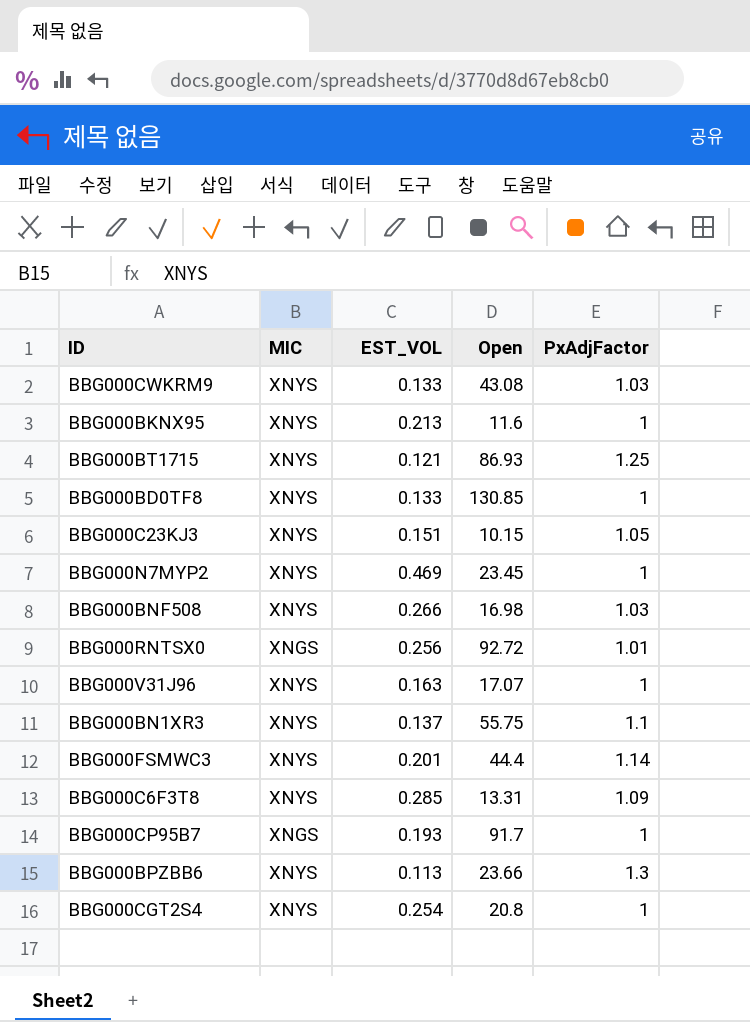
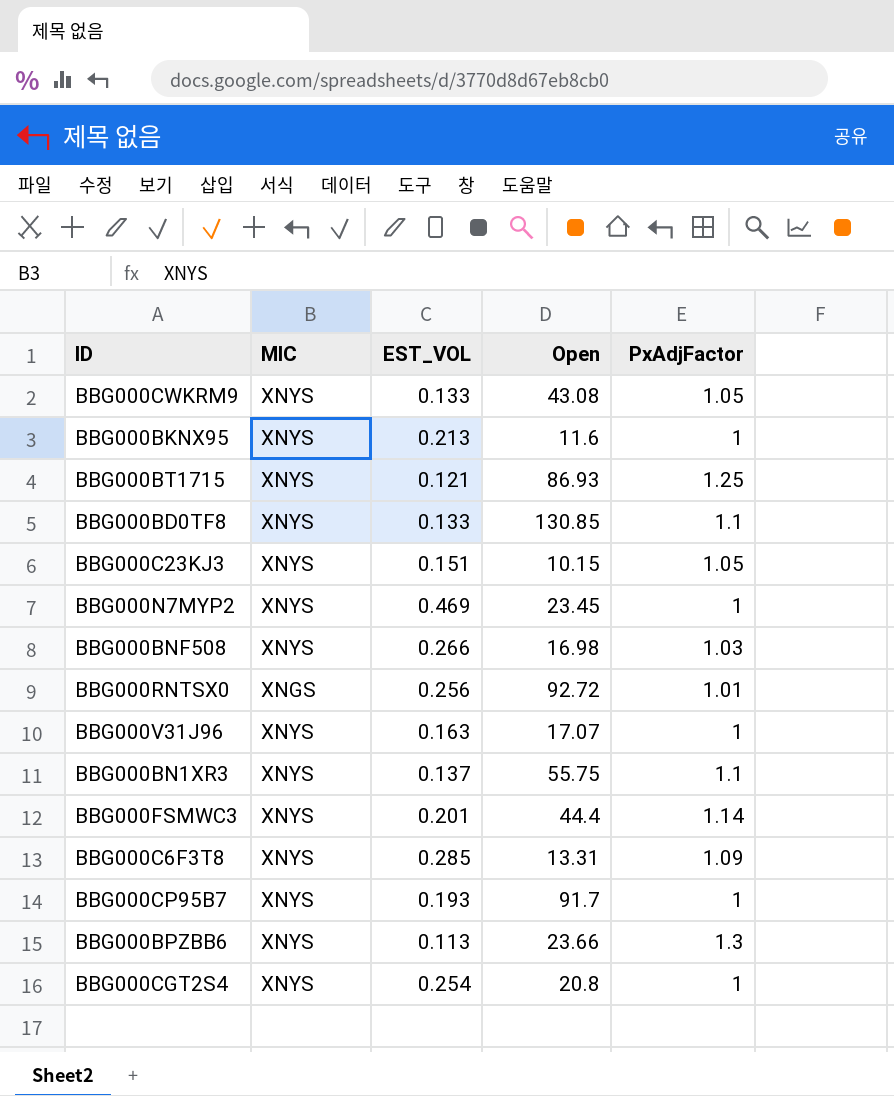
BBG000CWKRM9 | PxAdjFactor: 1.03 -> 1.05
BBG000BD0TF8 | PxAdjFactor: 1 -> 1.1
BBG000CP95B7 | MIC: XNGS -> XNYS

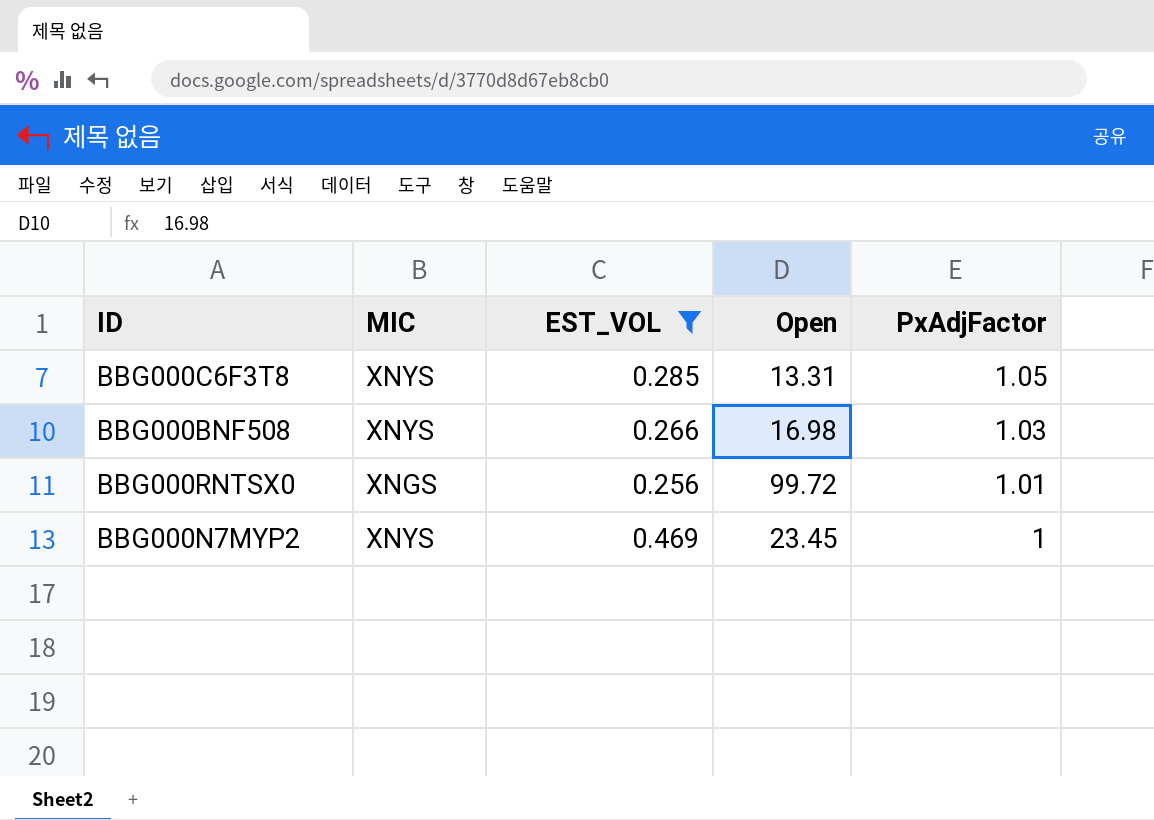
filter: none -> EST_VOL >= 0.256
row order: none -> PxAdjFactor descending
BBG000C6F3T8 | PxAdjFactor: 1.09 -> 1.05
BBG000RNTSX0 | Open: 92.72 -> 99.72

